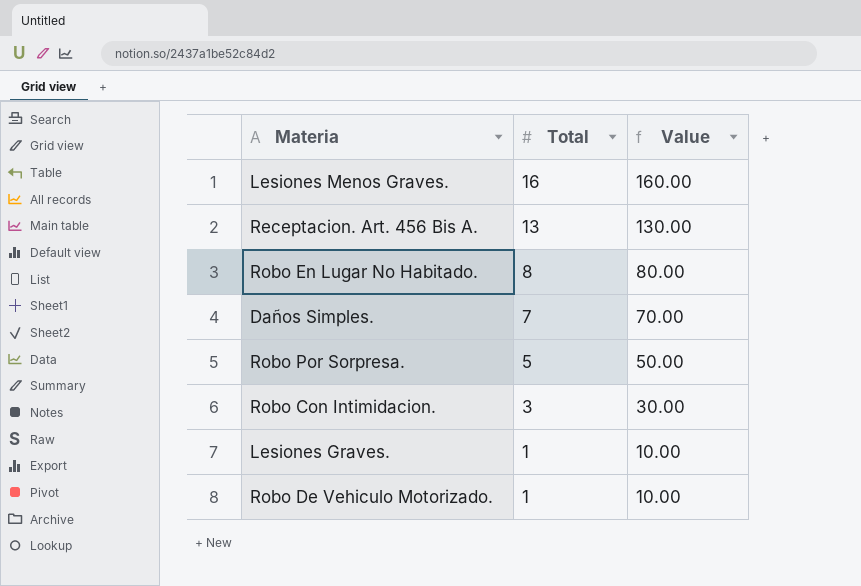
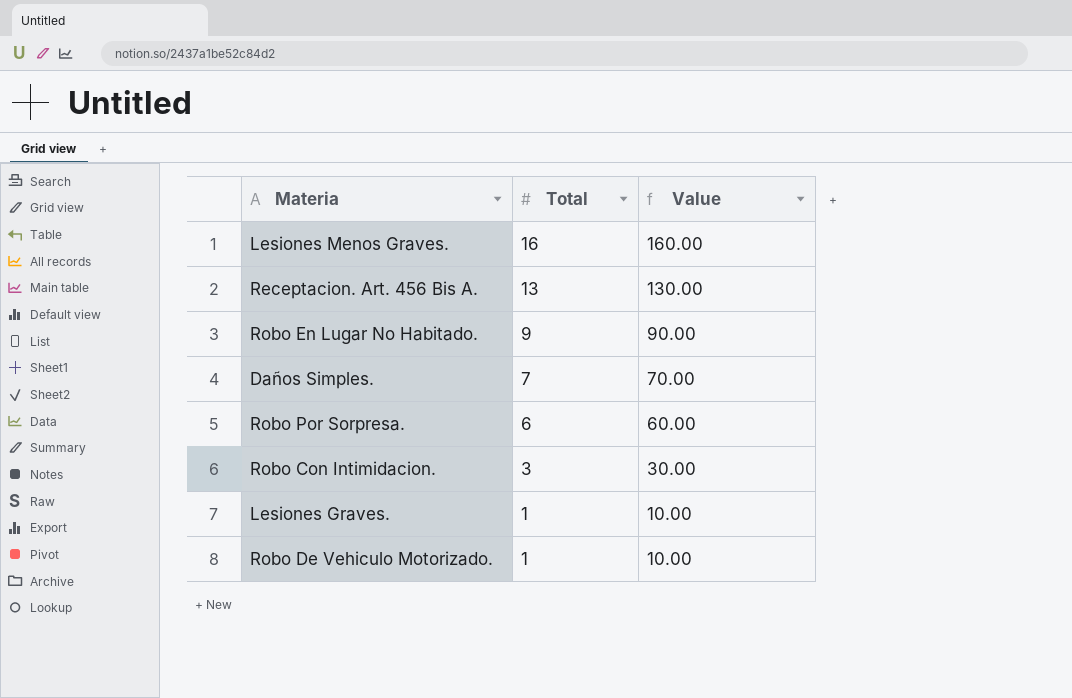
Robo En Lugar No Habitado. | Total: 8 -> 9
Robo En Lugar No Habitado. | Value: 80.00 -> 90.00
Robo Por Sorpresa. | Total: 5 -> 6
Robo Por Sorpresa. | Value: 50.00 -> 60.00

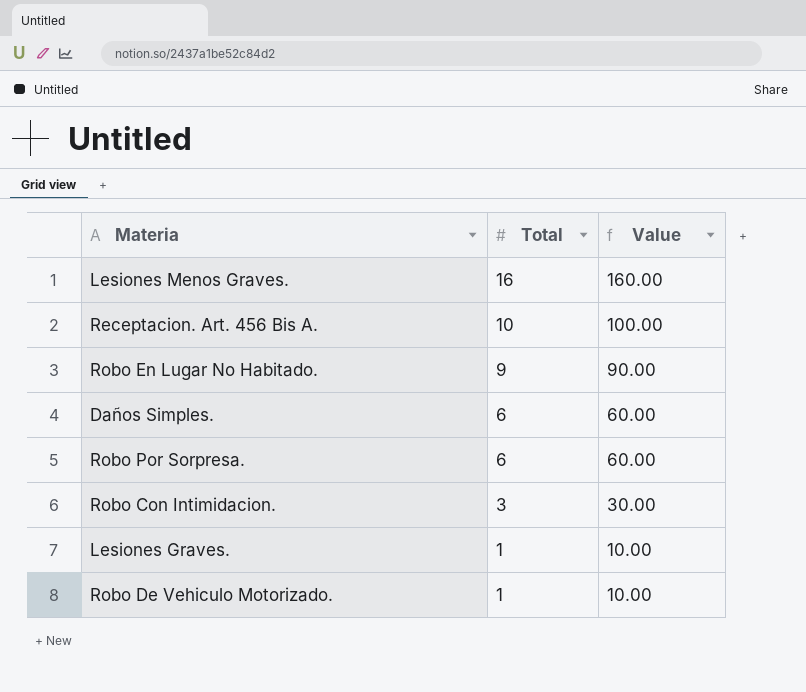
Receptacion. Art. 456 Bis A. | Total: 13 -> 10
Receptacion. Art. 456 Bis A. | Value: 130.00 -> 100.00
Daños Simples. | Total: 7 -> 6
Daños Simples. | Value: 70.00 -> 60.00

